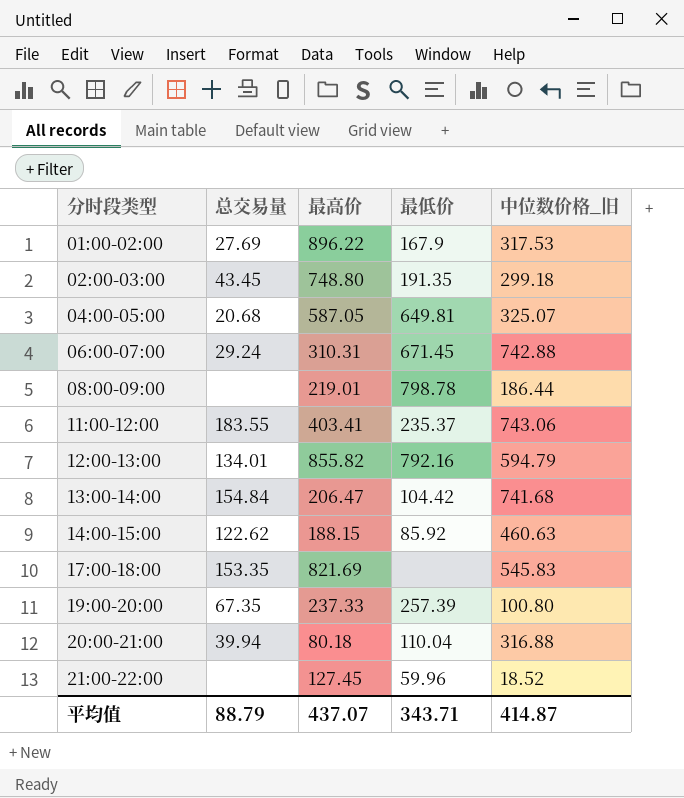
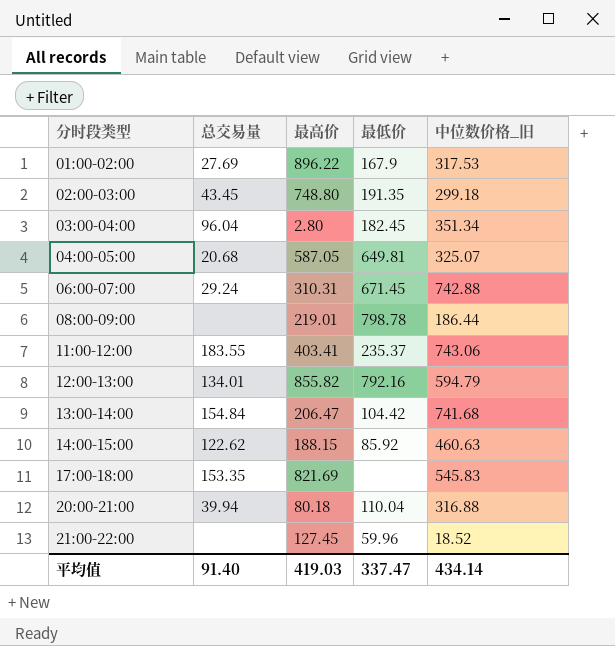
row 19:00-20:00: 67.35 | 237.33 | 257.39 | 100.80 -> none
row 03:00-04:00: none -> 96.04 | 2.80 | 182.45 | 351.34
平均值 | 总交易量: 88.79 -> 91.40
平均值 | 最高价: 437.07 -> 419.03
平均值 | 最低价: 343.71 -> 337.47
平均值 | 中位数价格_旧: 414.87 -> 434.14

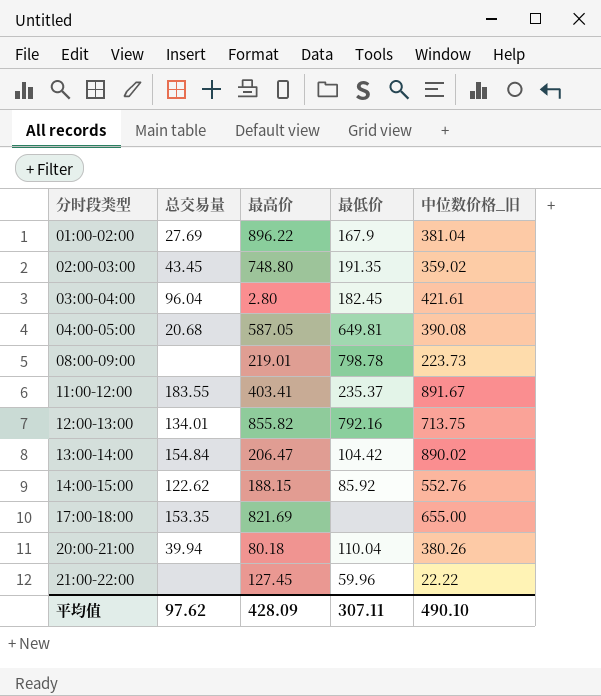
row 06:00-07:00: 29.24 | 310.31 | 671.45 | 742.88 -> none
01:00-02:00 | 中位数价格_旧: 317.53 -> 381.04
02:00-03:00 | 中位数价格_旧: 299.18 -> 359.02
03:00-04:00 | 中位数价格_旧: 351.34 -> 421.61
04:00-05:00 | 中位数价格_旧: 325.07 -> 390.08
08:00-09:00 | 中位数价格_旧: 186.44 -> 223.73
11:00-12:00 | 中位数价格_旧: 743.06 -> 891.67
12:00-13:00 | 中位数价格_旧: 594.79 -> 713.75
13:00-14:00 | 中位数价格_旧: 741.68 -> 890.02
14:00-15:00 | 中位数价格_旧: 460.63 -> 552.76
17:00-18:00 | 中位数价格_旧: 545.83 -> 655.00
20:00-21:00 | 中位数价格_旧: 316.88 -> 380.26
21:00-22:00 | 中位数价格_旧: 18.52 -> 22.22
平均值 | 总交易量: 91.40 -> 97.62
平均值 | 最高价: 419.03 -> 428.09
平均值 | 最低价: 337.47 -> 307.11
平均值 | 中位数价格_旧: 434.14 -> 490.10

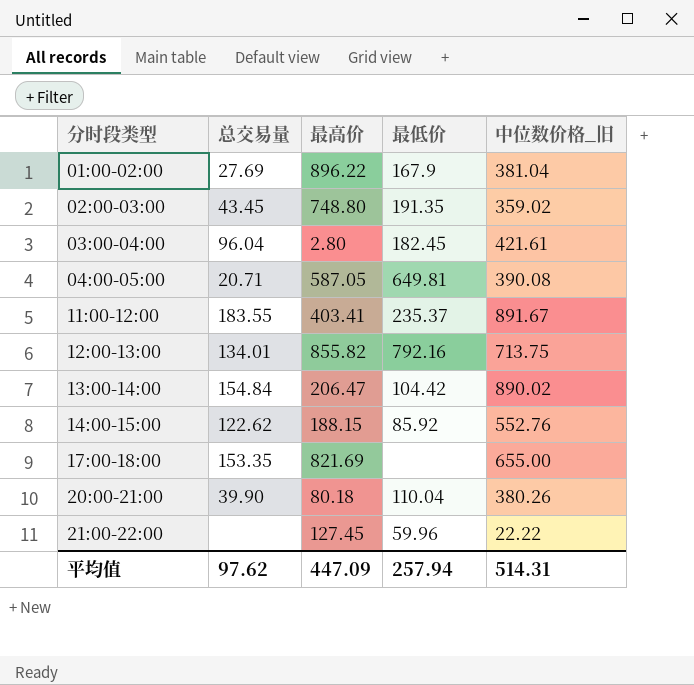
row 08:00-09:00: none | 219.01 | 798.78 | 223.73 -> none
04:00-05:00 | 总交易量: 20.68 -> 20.71
20:00-21:00 | 总交易量: 39.94 -> 39.90
平均值 | 最高价: 428.09 -> 447.09
平均值 | 最低价: 307.11 -> 257.94
平均值 | 中位数价格_旧: 490.10 -> 514.31

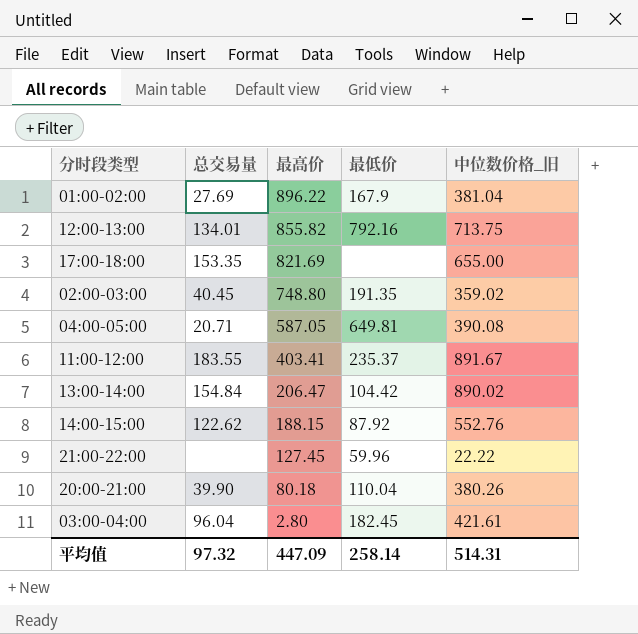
row order: 分时段类型 ascending -> 最高价 descending
02:00-03:00 | 总交易量: 43.45 -> 40.45
14:00-15:00 | 最低价: 85.92 -> 87.92
平均值 | 总交易量: 97.62 -> 97.32
平均值 | 最低价: 257.94 -> 258.14

